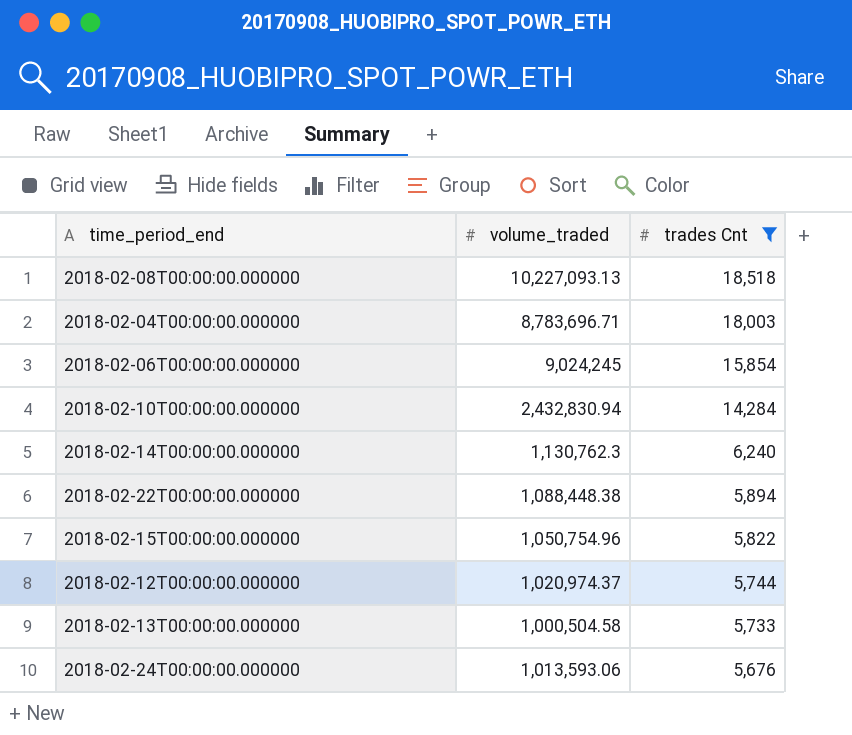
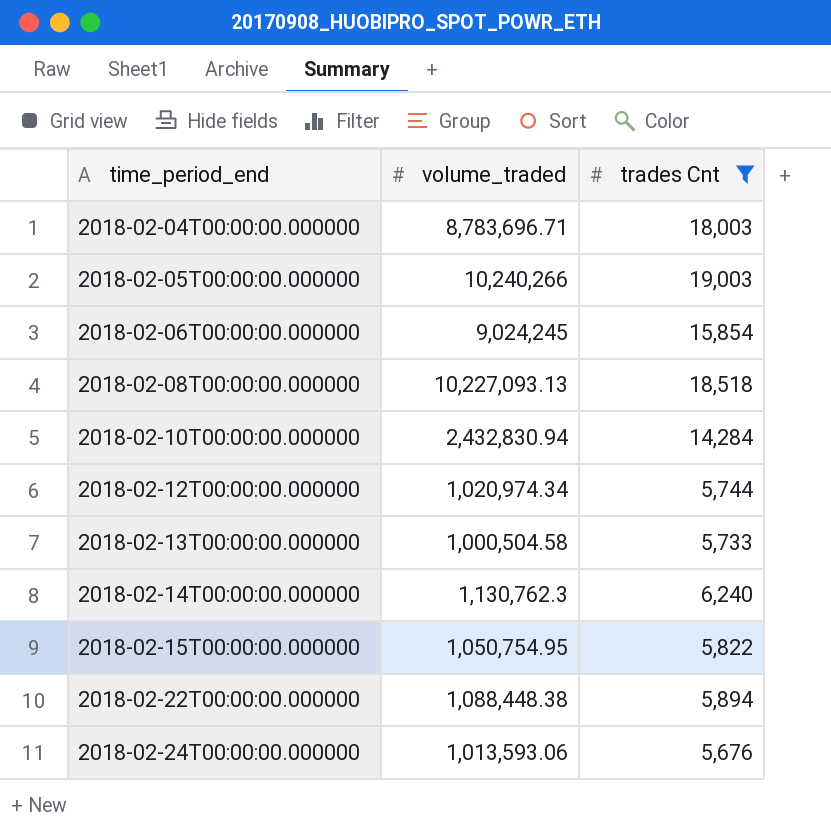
row order: trades Cnt descending -> time_period_end ascending
row 2018-02-05T00:00:00.000000: none -> 10,240,266 | 19,003
2018-02-12T00:00:00.000000 | volume_traded: 1,020,974.37 -> 1,020,974.34
2018-02-15T00:00:00.000000 | volume_traded: 1,050,754.96 -> 1,050,754.95

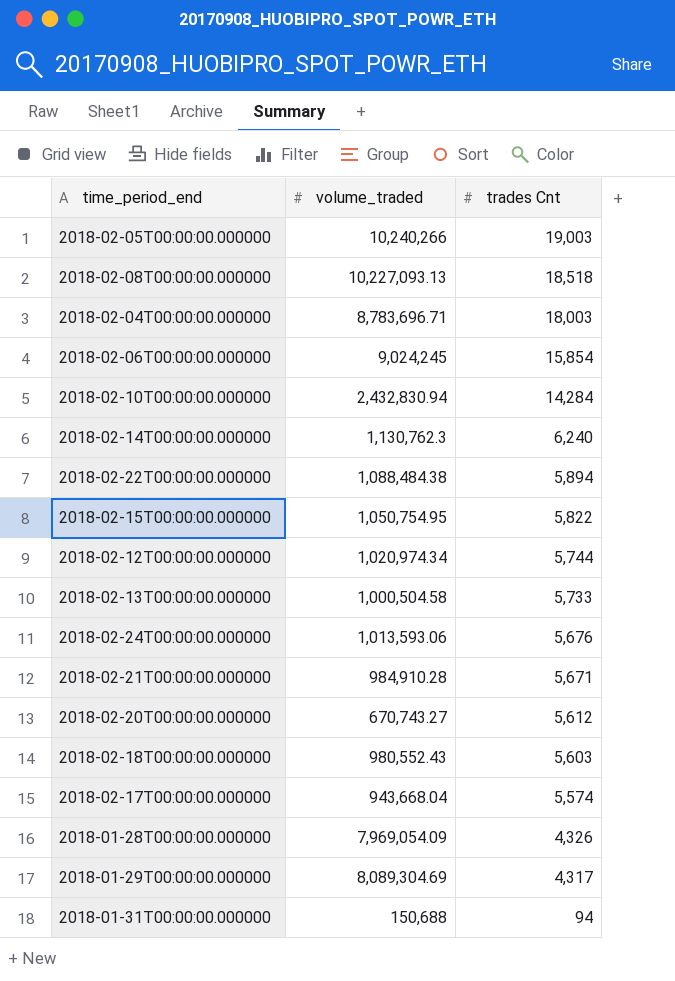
filter: trades Cnt >= 5,676 -> none
row order: time_period_end ascending -> trades Cnt descending
2018-02-22T00:00:00.000000 | volume_traded: 1,088,448.38 -> 1,088,484.38

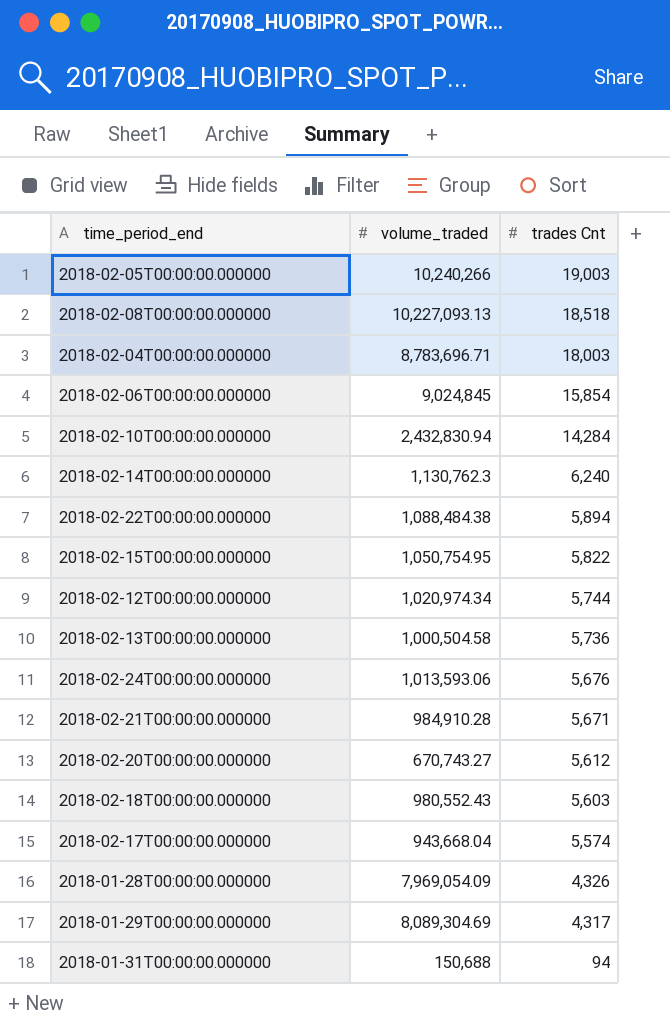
2018-02-06T00:00:00.000000 | volume_traded: 9,024,245 -> 9,024,845
2018-02-13T00:00:00.000000 | trades Cnt: 5,733 -> 5,736

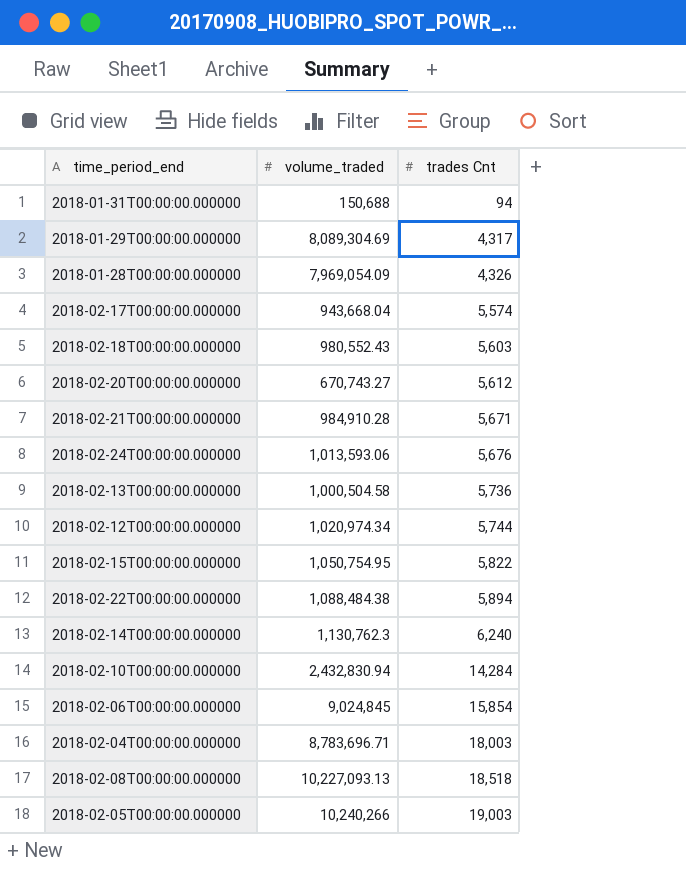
row order: trades Cnt descending -> trades Cnt ascending

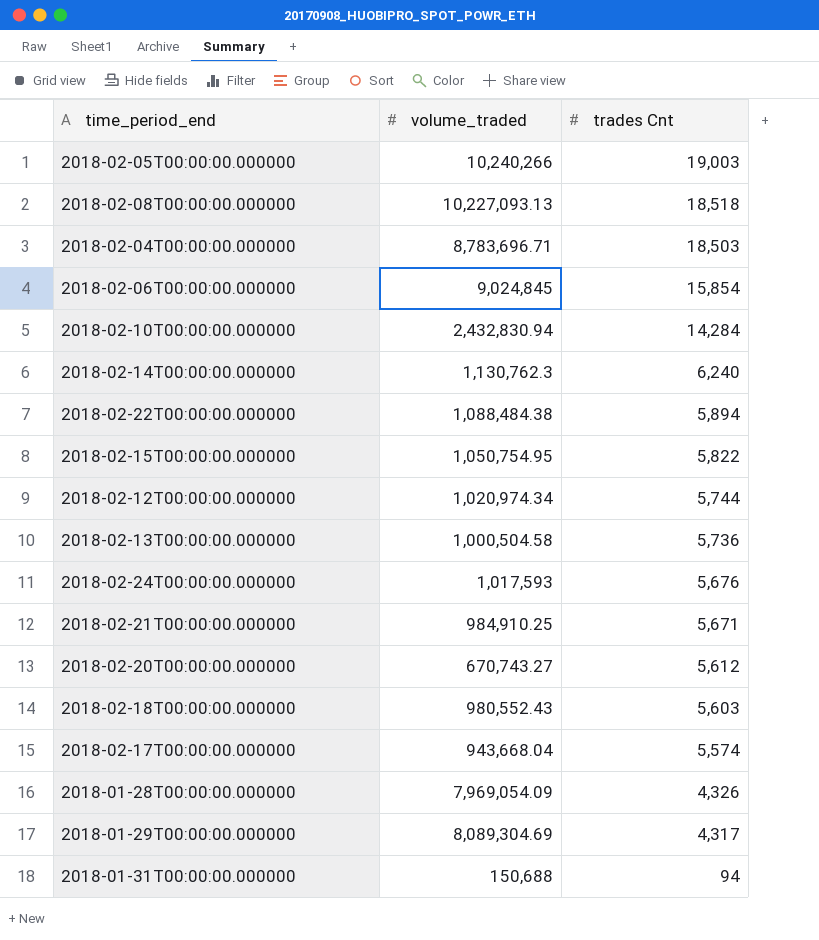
row order: trades Cnt ascending -> trades Cnt descending
2018-02-04T00:00:00.000000 | trades Cnt: 18,003 -> 18,503
2018-02-24T00:00:00.000000 | volume_traded: 1,013,593.06 -> 1,017,593
2018-02-21T00:00:00.000000 | volume_traded: 984,910.28 -> 984,910.25

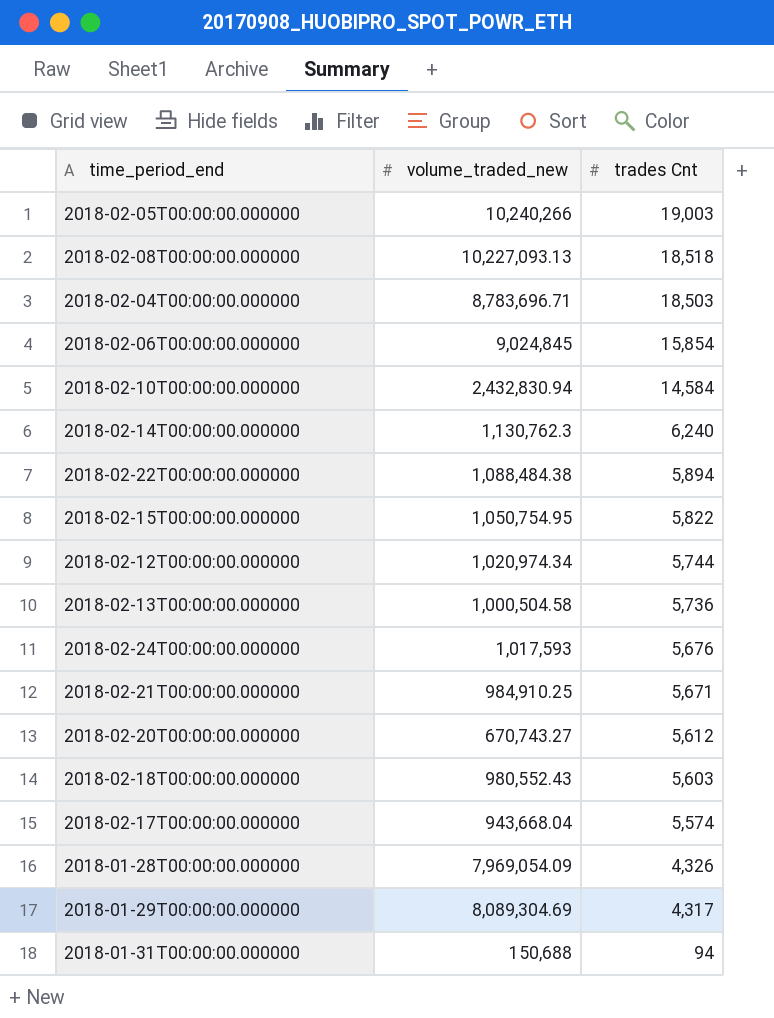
column name: volume_traded -> volume_traded_new
2018-02-10T00:00:00.000000 | trades Cnt: 14,284 -> 14,584

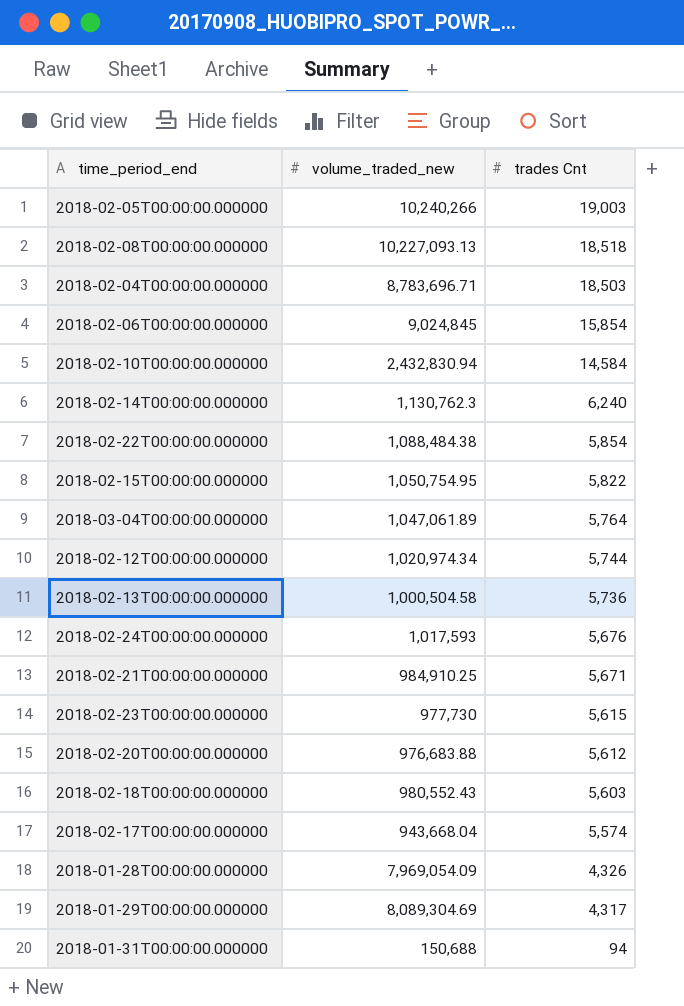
2018-02-22T00:00:00.000000 | trades Cnt: 5,894 -> 5,854
row 2018-03-04T00:00:00.000000: none -> 1,047,061.89 | 5,764
row 2018-02-23T00:00:00.000000: none -> 977,730 | 5,615
2018-02-20T00:00:00.000000 | volume_traded_new: 670,743.27 -> 976,683.88

